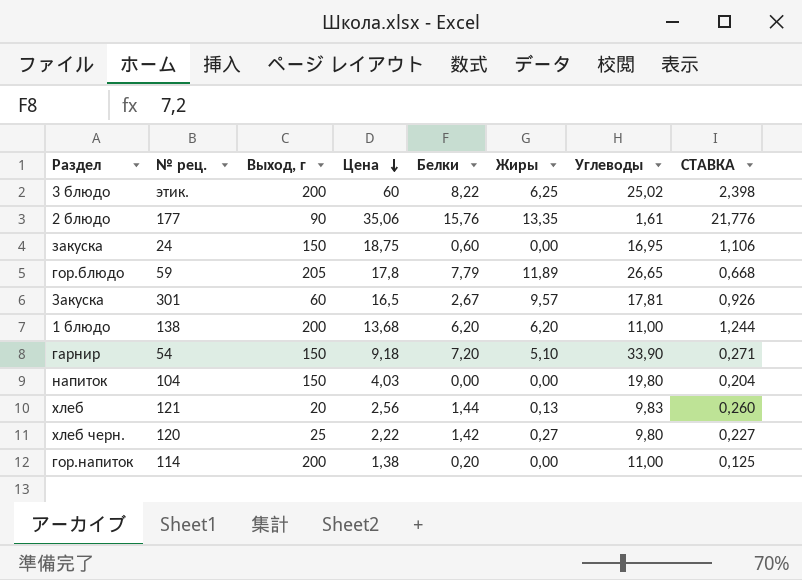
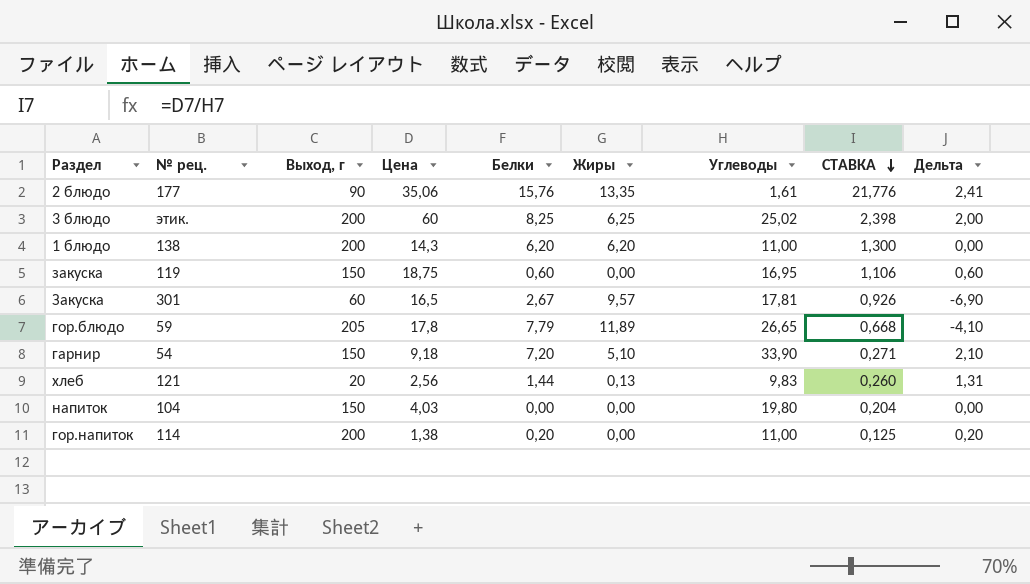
row order: Цена descending -> СТАВКА descending
column Дельта | formula: none -> [Белки] - [Жиры]
row хлеб черн.: 120 | 25 | 2,22 | 1,42 | 0,27 | 9,80 | 0,227 -> none
3 блюдо | Белки: 8,22 -> 8,25
1 блюдо | Цена: 13,68 -> 14,3
1 блюдо | СТАВКА: 1,244 -> 1,300
закуска | № рец.: 24 -> 119

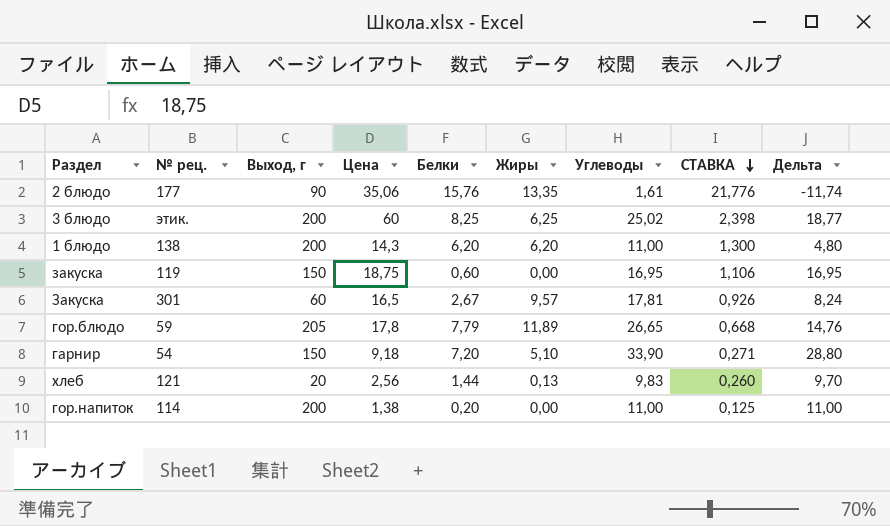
column Дельта | formula: [Белки] - [Жиры] -> [Углеводы] - [Жиры]
row напиток: 104 | 150 | 4,03 | 0,00 | 0,00 | 19,80 | 0,204 | 0,00 -> none

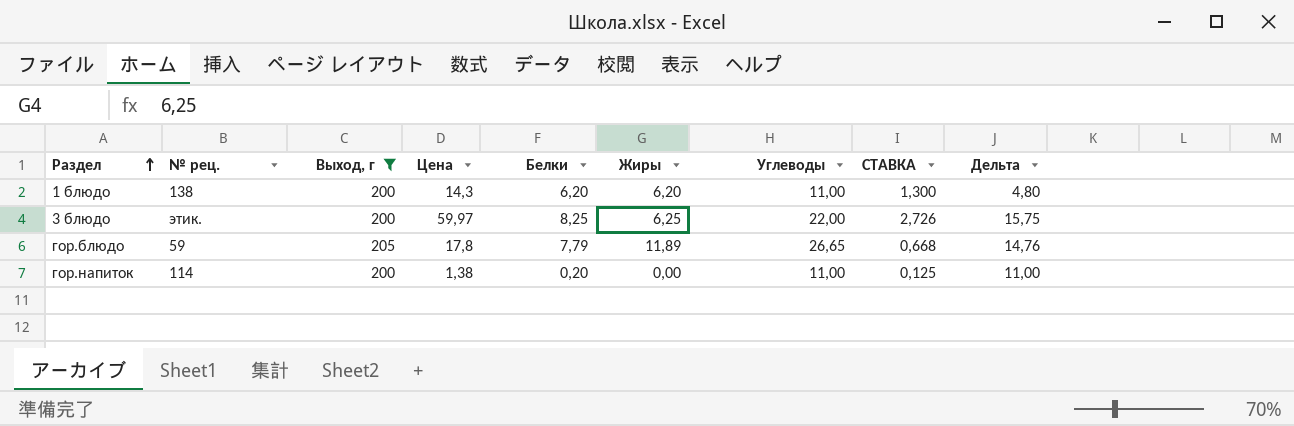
filter: none -> Выход, г >= 200
row order: СТАВКА descending -> Раздел ascending
3 блюдо | Цена: 60 -> 59,97
3 блюдо | Углеводы: 25,02 -> 22,00
3 блюдо | СТАВКА: 2,398 -> 2,726
3 блюдо | Дельта: 18,77 -> 15,75

